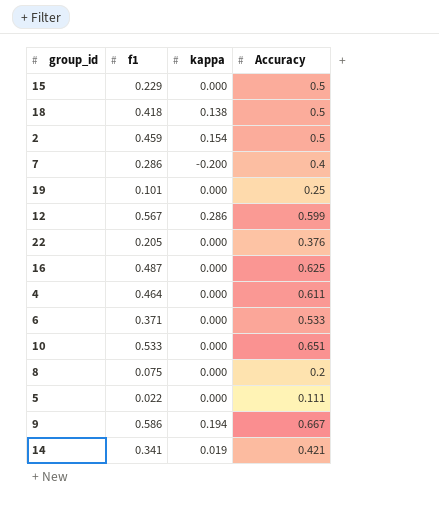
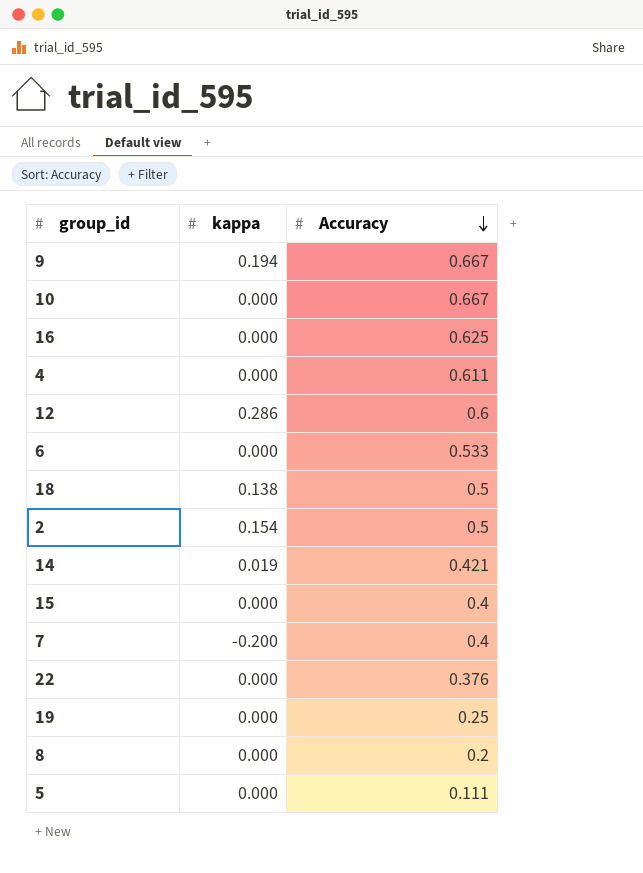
row order: none -> Accuracy descending
column f1 | position: 2 -> none
10 | Accuracy: 0.651 -> 0.667
12 | Accuracy: 0.599 -> 0.6
15 | Accuracy: 0.5 -> 0.4

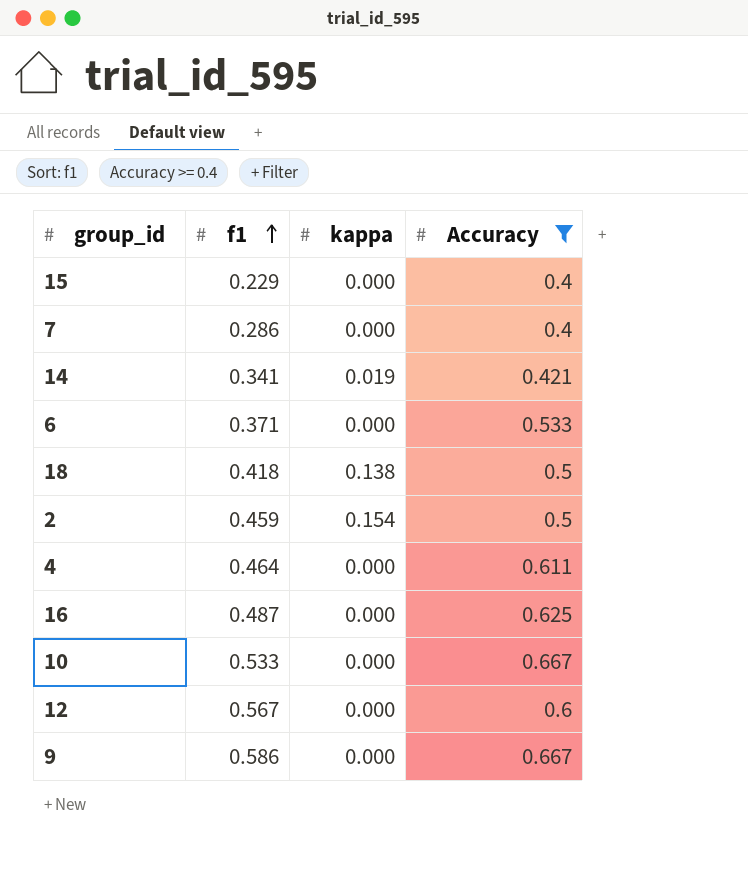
filter: none -> Accuracy >= 0.4
row order: Accuracy descending -> f1 ascending
column f1 | position: none -> 2
7 | kappa: -0.200 -> 0.000
12 | kappa: 0.286 -> 0.000
9 | kappa: 0.194 -> 0.000

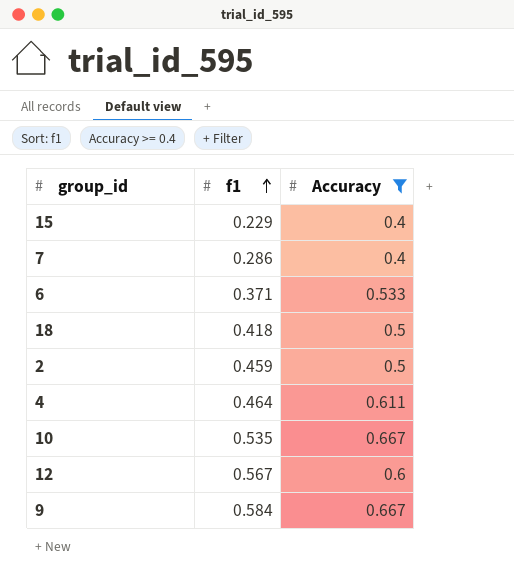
column kappa | position: 3 -> none
row 14: 0.341 | 0.019 | 0.421 -> none
row 16: 0.487 | 0.000 | 0.625 -> none
10 | f1: 0.533 -> 0.535
9 | f1: 0.586 -> 0.584

